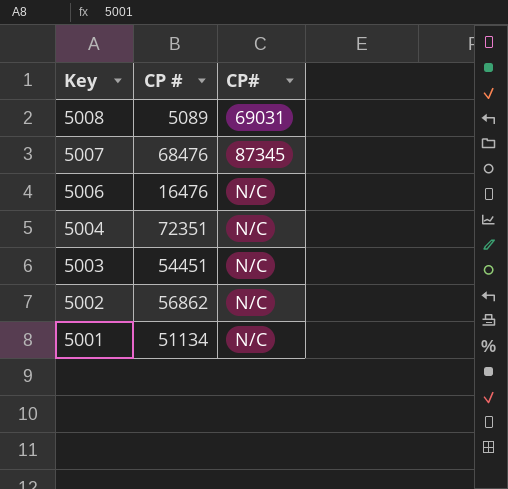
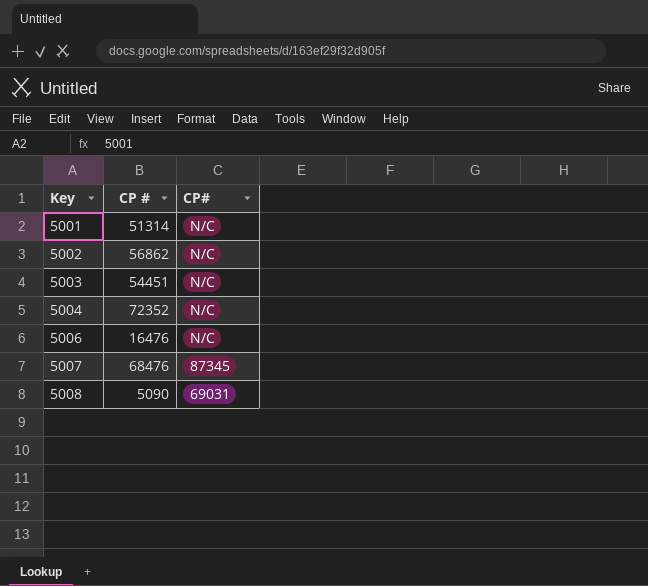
row order: Key descending -> Key ascending
5001 | CP #: 51134 -> 51314
5004 | CP #: 72351 -> 72352
5008 | CP #: 5089 -> 5090

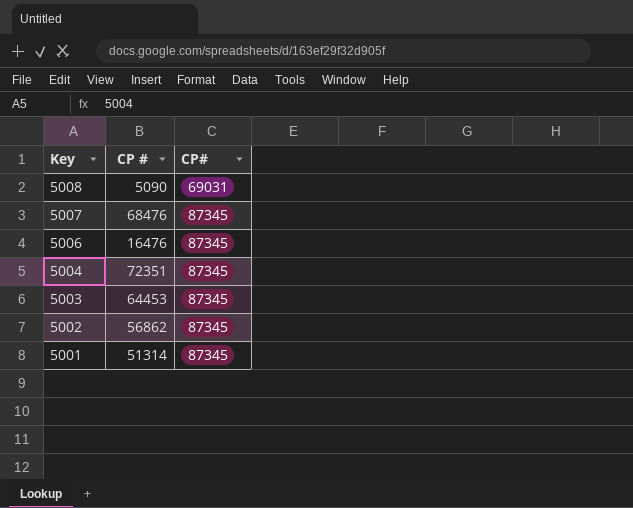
row order: Key ascending -> Key descending
5006 | CP#: N/C -> 87345
5004 | CP #: 72352 -> 72351
5004 | CP#: N/C -> 87345
5003 | CP #: 54451 -> 64453
5003 | CP#: N/C -> 87345
5002 | CP#: N/C -> 87345
5001 | CP#: N/C -> 87345

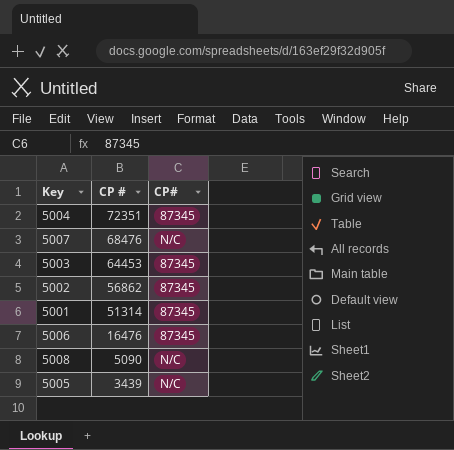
row order: Key descending -> CP # descending
5007 | CP#: 87345 -> N/C
5008 | CP#: 69031 -> N/C
row 5005: none -> 3439 | N/C

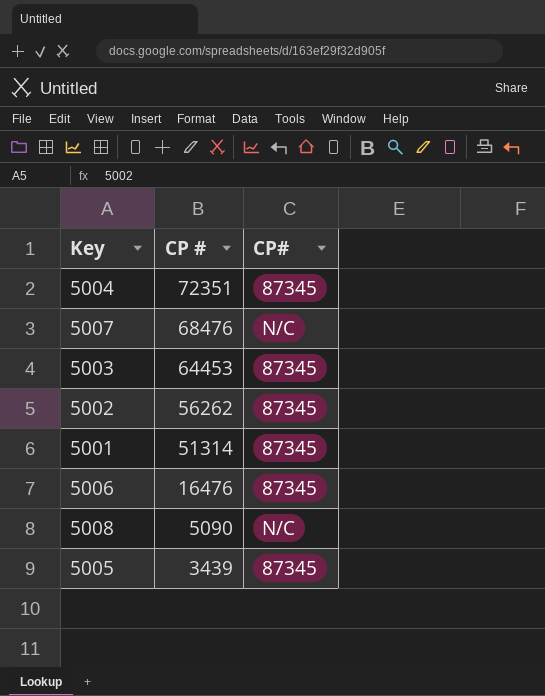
5002 | CP #: 56862 -> 56262
5005 | CP#: N/C -> 87345

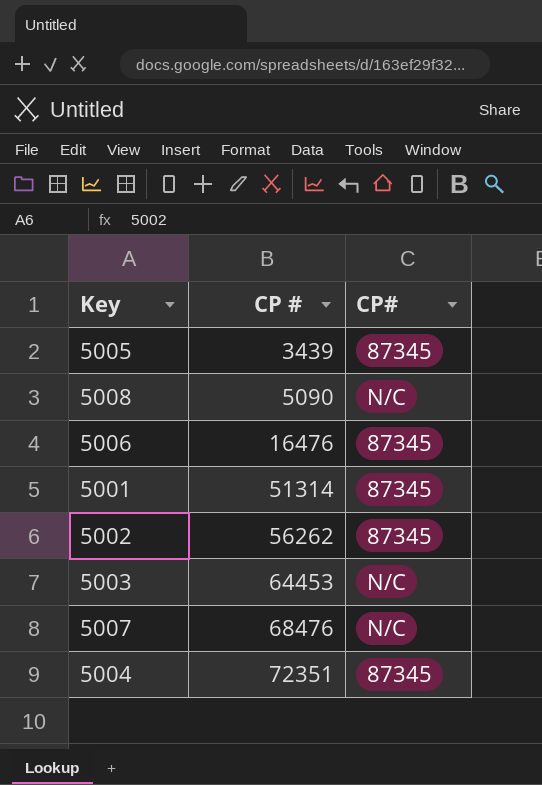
row order: CP # descending -> CP # ascending
5003 | CP#: 87345 -> N/C

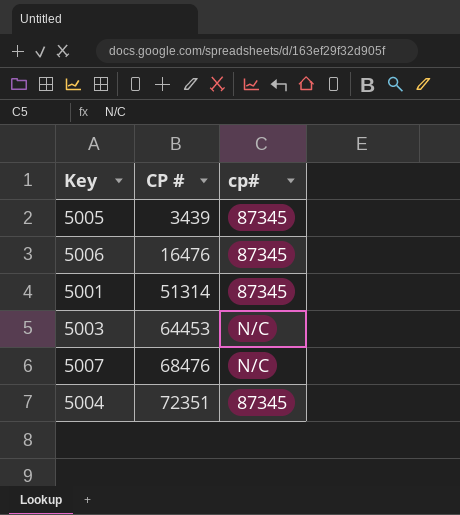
column name: CP# -> cp#
row 5008: 5090 | N/C -> none
row 5002: 56262 | 87345 -> none

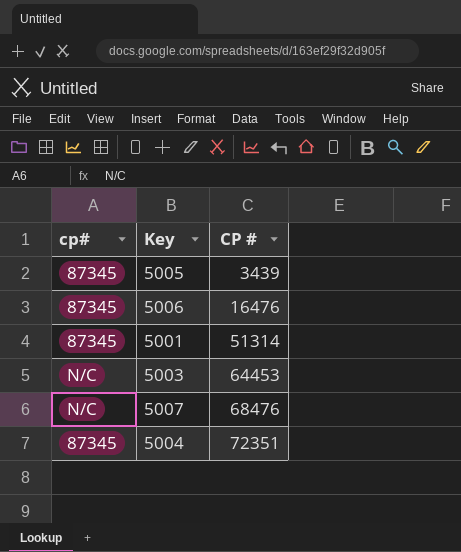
column cp# | position: 3 -> 1

